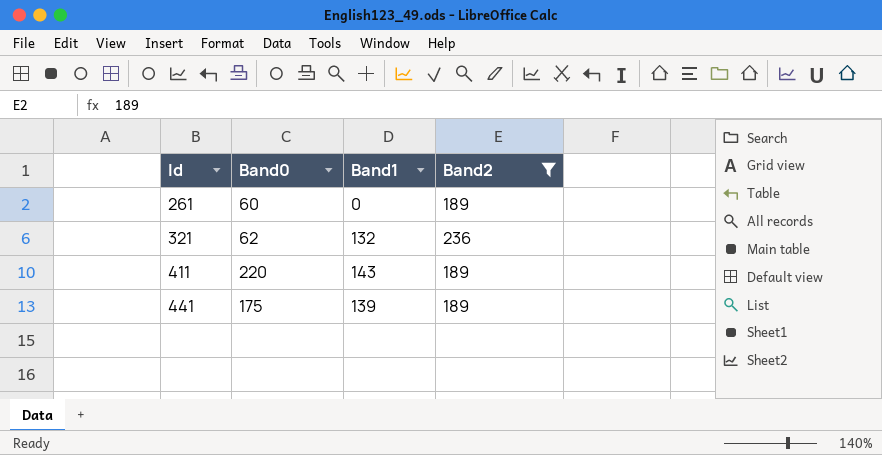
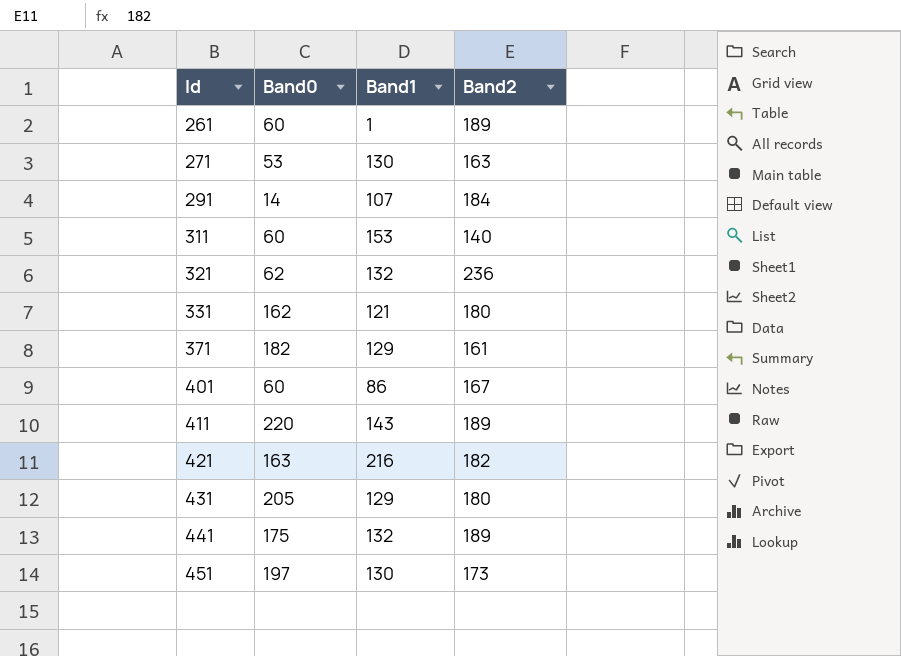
filter: Band2 >= 189 -> none
261 | Band1: 0 -> 1
441 | Band1: 139 -> 132

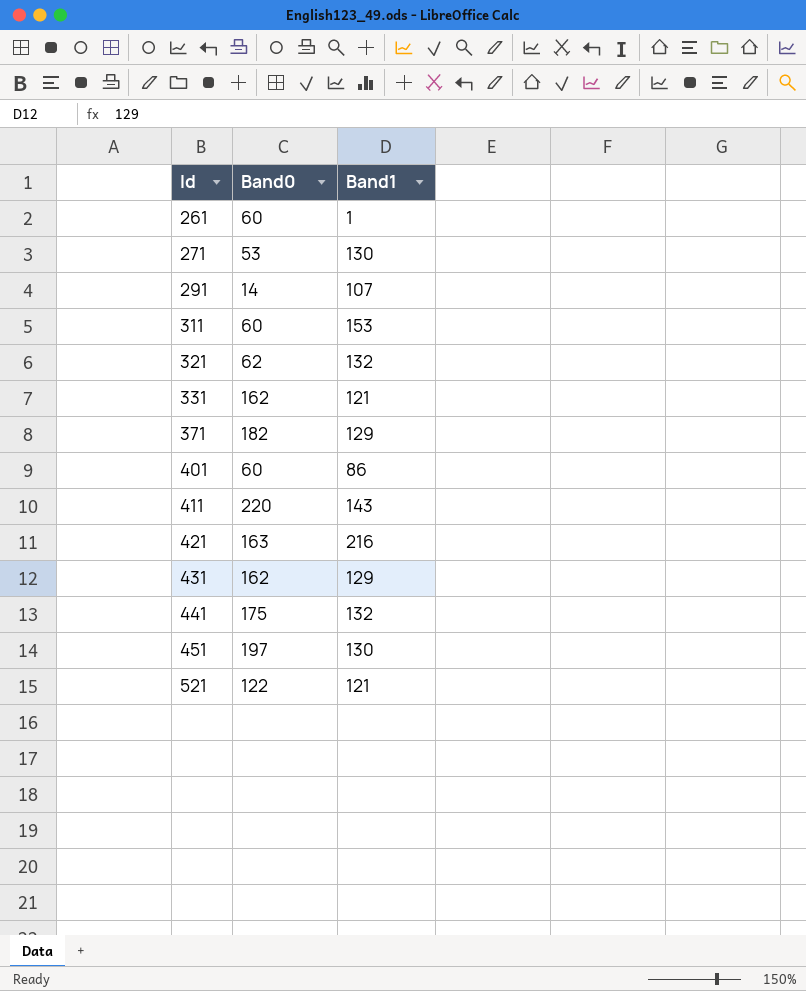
column Band2 | position: 4 -> none
431 | Band0: 205 -> 162
row 521: none -> 122 | 121

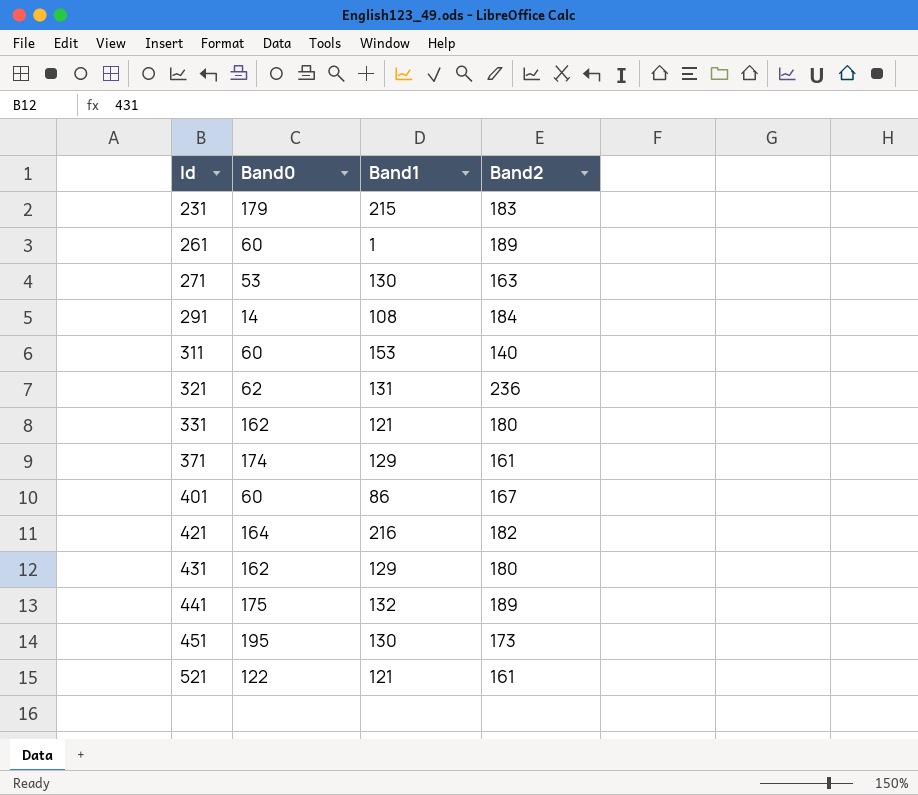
column Band2 | position: none -> 4
row 411: 220 | 143 -> none
row 231: none -> 179 | 215 | 183
291 | Band1: 107 -> 108
321 | Band1: 132 -> 131
371 | Band0: 182 -> 174
421 | Band0: 163 -> 164
451 | Band0: 197 -> 195

